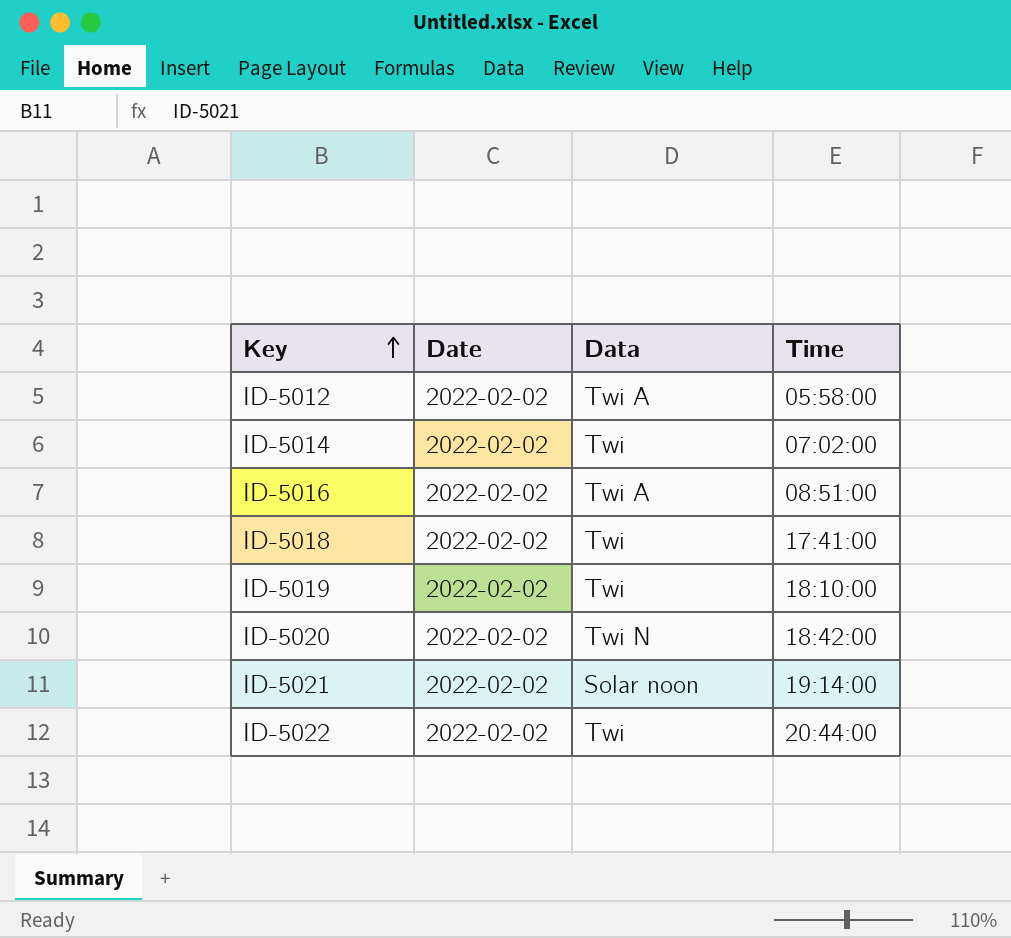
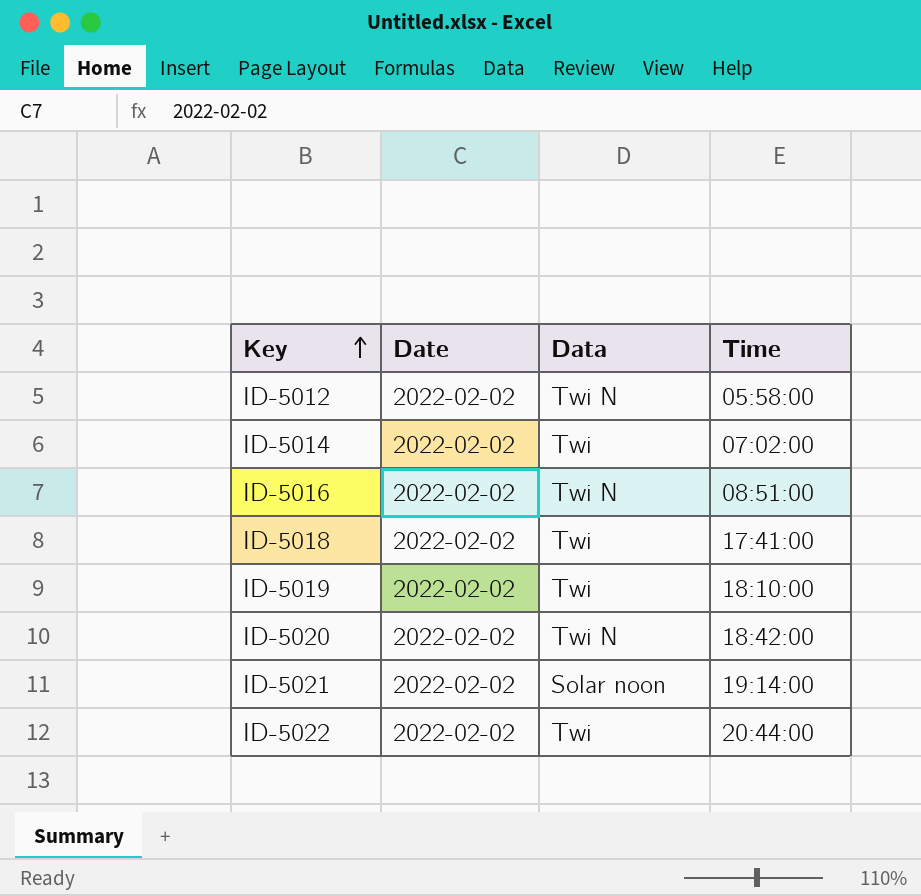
ID-5012 | Data: Twi A -> Twi N
ID-5016 | Data: Twi A -> Twi N

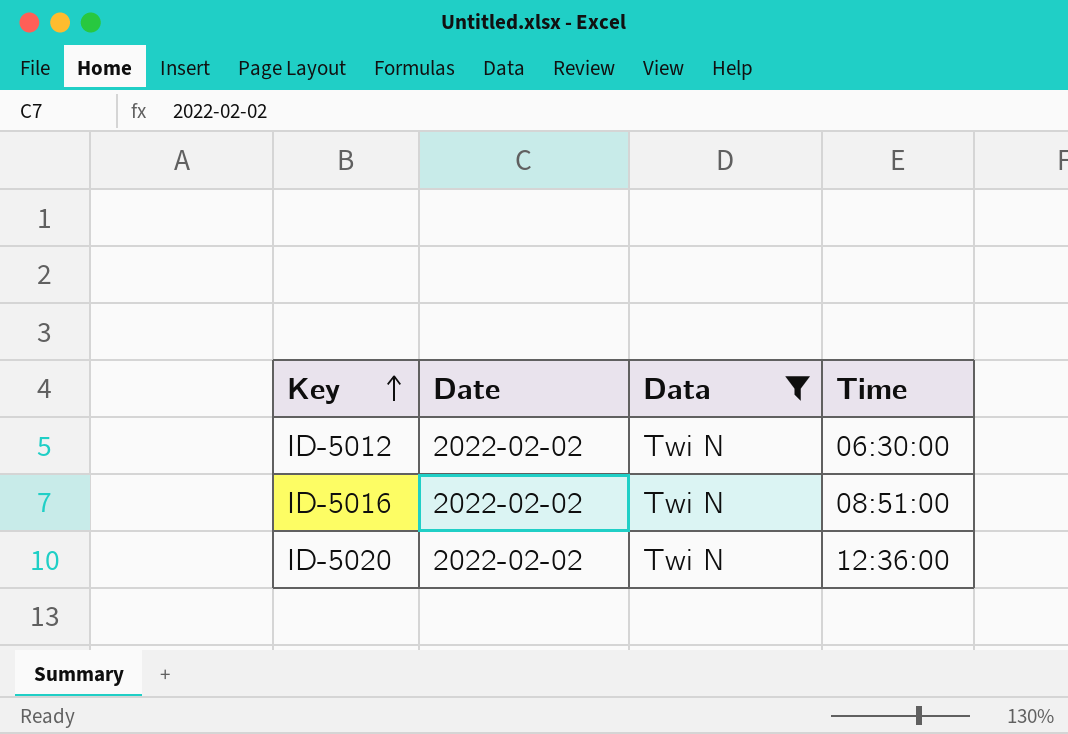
filter: none -> Data = Twi N
ID-5012 | Time: 05:58:00 -> 06:30:00
ID-5020 | Time: 18:42:00 -> 12:36:00

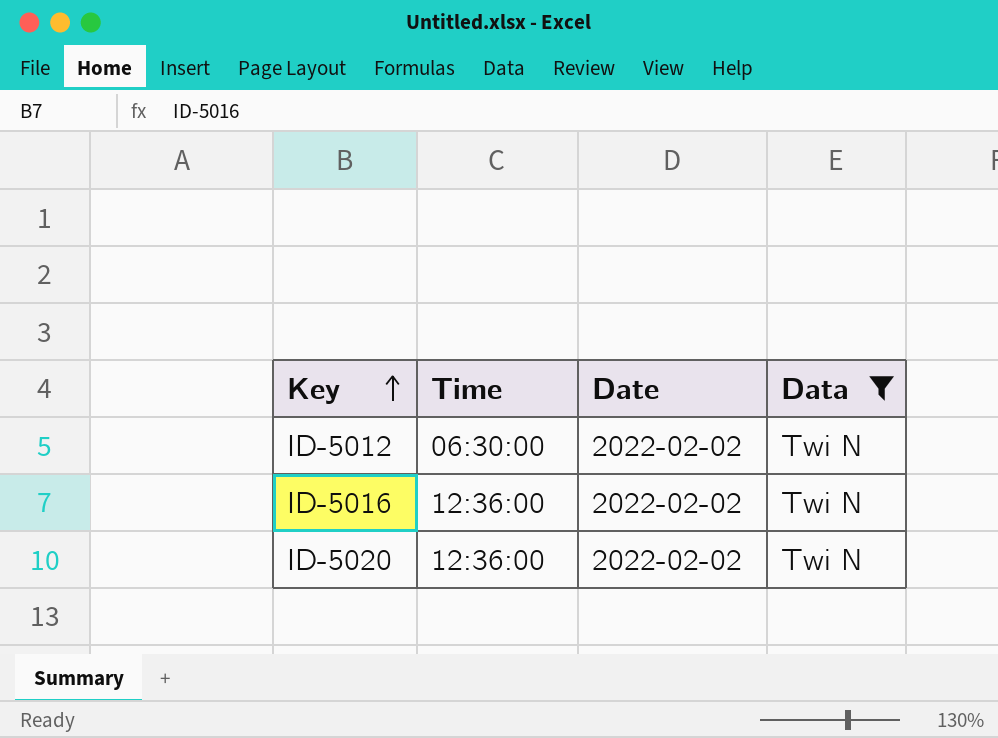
column Time | position: 4 -> 2
ID-5016 | Time: 08:51:00 -> 12:36:00

